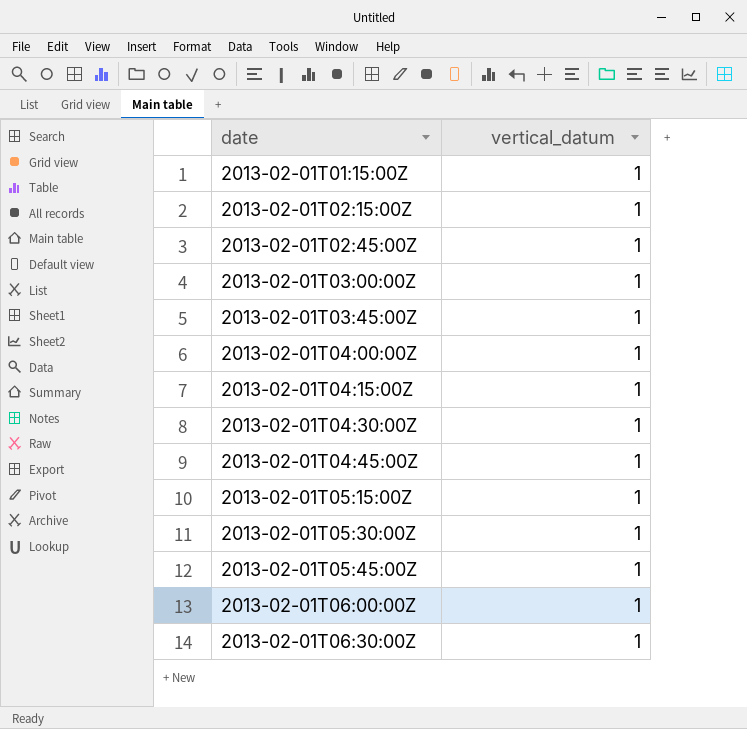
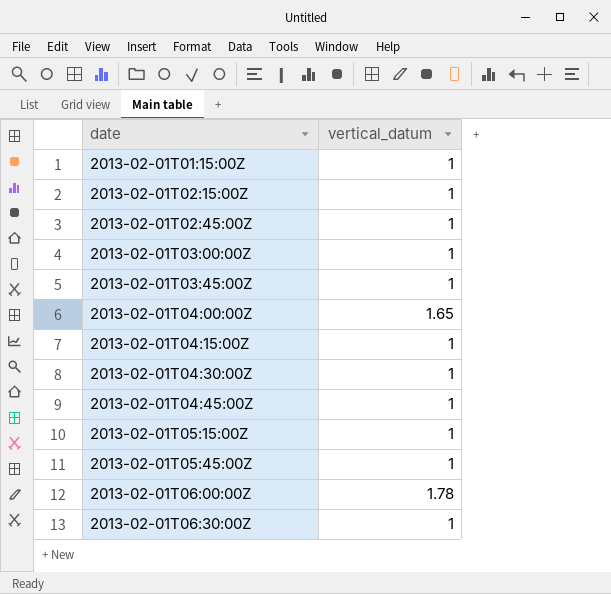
row 2013-02-01T05:30:00Z: 1 -> none
2013-02-01T04:00:00Z | vertical_datum: 1 -> 1.65
2013-02-01T06:00:00Z | vertical_datum: 1 -> 1.78

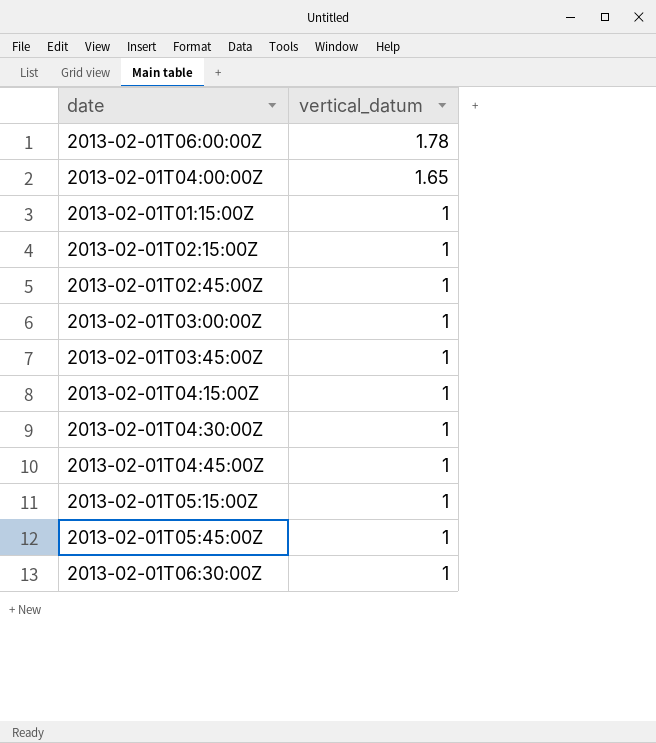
row order: date ascending -> vertical_datum descending

